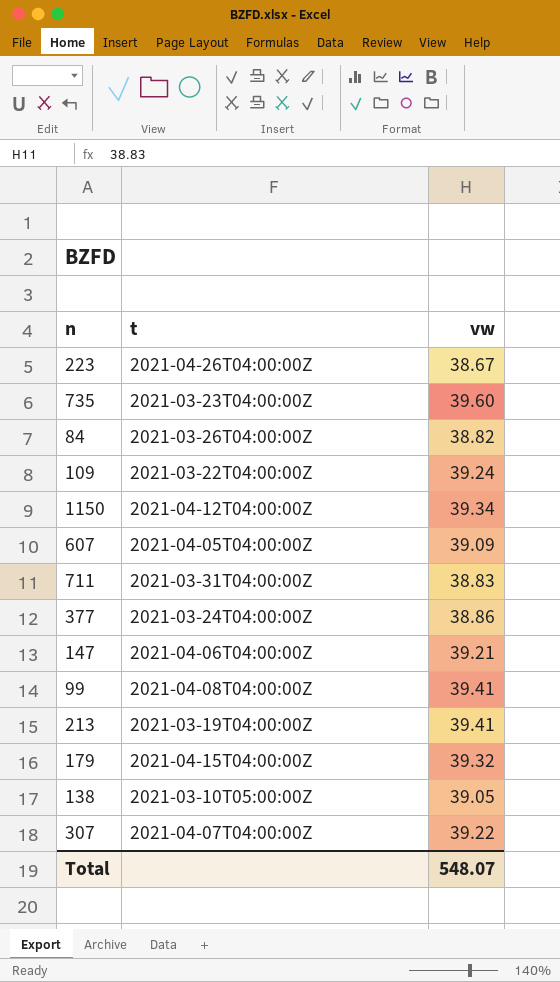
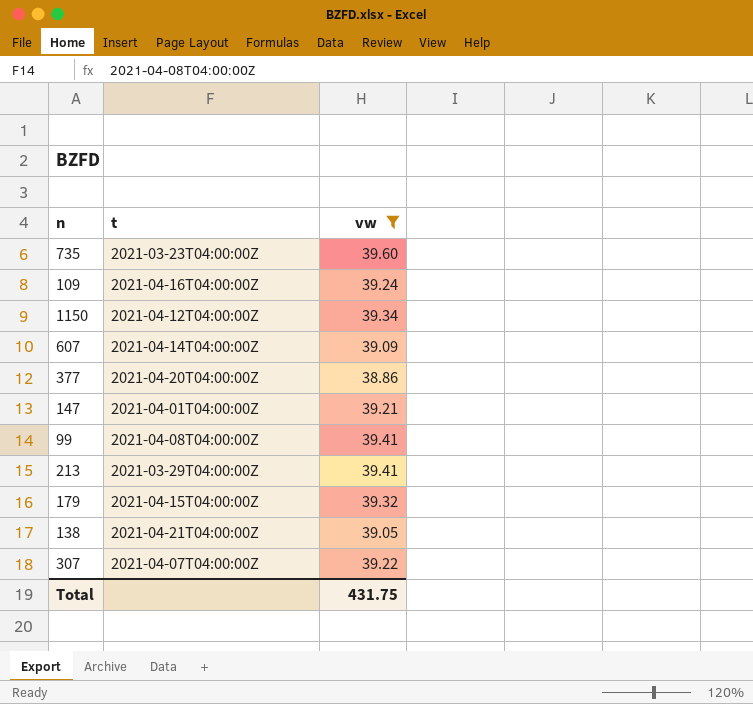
filter: none -> vw >= 38.86
109 | t: 2021-03-22T04:00:00Z -> 2021-04-16T04:00:00Z
607 | t: 2021-04-05T04:00:00Z -> 2021-04-14T04:00:00Z
377 | t: 2021-03-24T04:00:00Z -> 2021-04-20T04:00:00Z
147 | t: 2021-04-06T04:00:00Z -> 2021-04-01T04:00:00Z
213 | t: 2021-03-19T04:00:00Z -> 2021-03-29T04:00:00Z
138 | t: 2021-03-10T05:00:00Z -> 2021-04-21T04:00:00Z
Total | vw: 548.07 -> 431.75

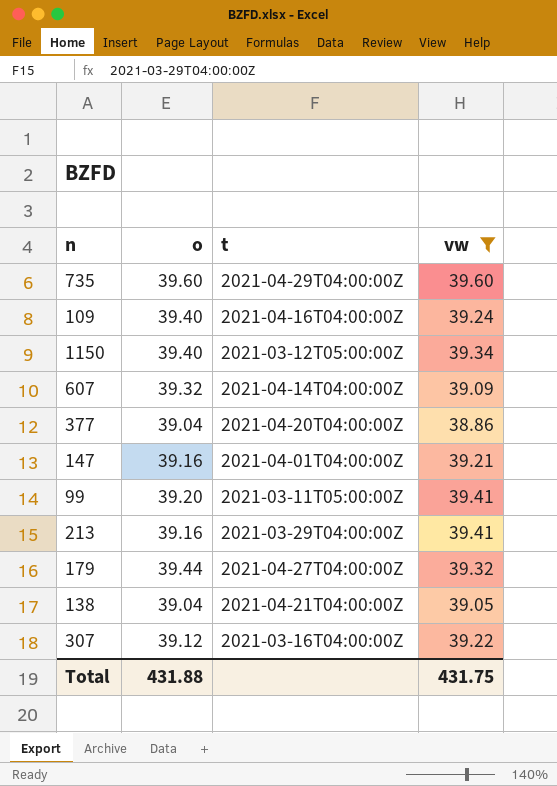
column o | position: none -> 2
735 | t: 2021-03-23T04:00:00Z -> 2021-04-29T04:00:00Z
1150 | t: 2021-04-12T04:00:00Z -> 2021-03-12T05:00:00Z
99 | t: 2021-04-08T04:00:00Z -> 2021-03-11T05:00:00Z
179 | t: 2021-04-15T04:00:00Z -> 2021-04-27T04:00:00Z
307 | t: 2021-04-07T04:00:00Z -> 2021-03-16T04:00:00Z

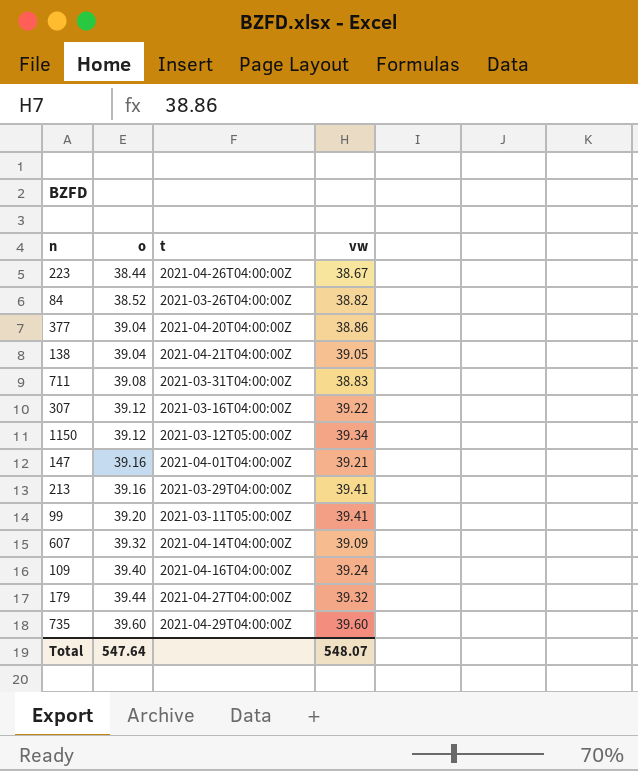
filter: vw >= 38.86 -> none
row order: none -> o ascending
1150 | o: 39.40 -> 39.12
Total | o: 431.88 -> 547.64
Total | vw: 431.75 -> 548.07

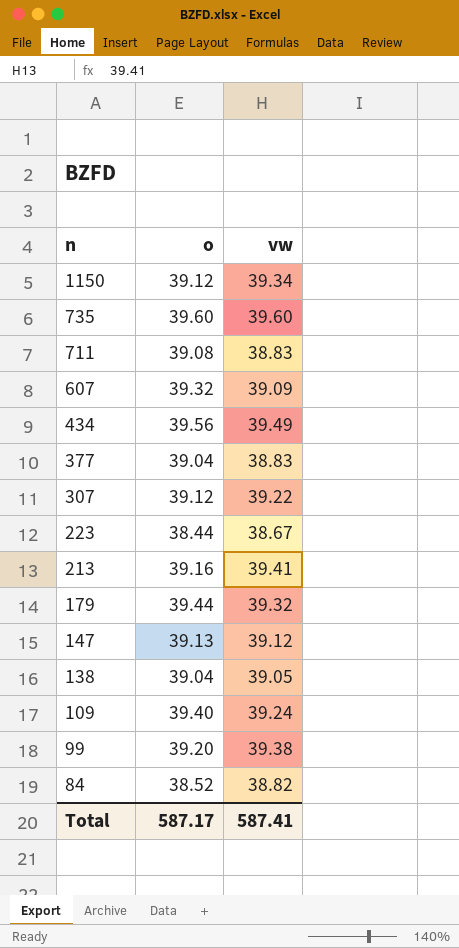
row order: o ascending -> n descending
column t | position: 3 -> none
row 434: none -> 39.56 | 39.49
377 | vw: 38.86 -> 38.83
147 | o: 39.16 -> 39.13
147 | vw: 39.21 -> 39.12
99 | vw: 39.41 -> 39.38
Total | o: 547.64 -> 587.17
Total | vw: 548.07 -> 587.41

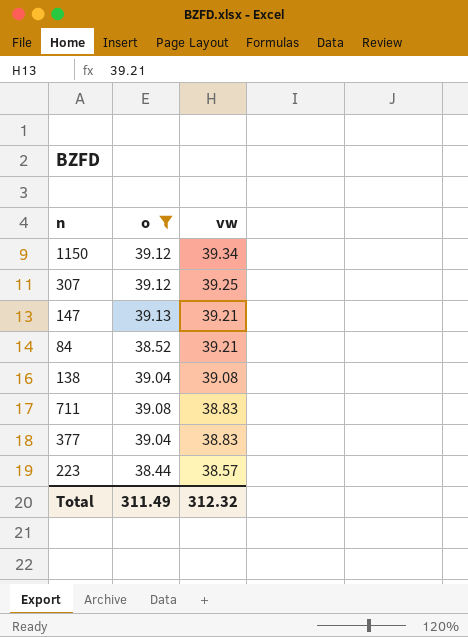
filter: none -> o <= 39.13
row order: n descending -> vw descending
307 | vw: 39.22 -> 39.25
147 | vw: 39.12 -> 39.21
84 | vw: 38.82 -> 39.21
138 | vw: 39.05 -> 39.08
223 | vw: 38.67 -> 38.57
Total | o: 587.17 -> 311.49
Total | vw: 587.41 -> 312.32

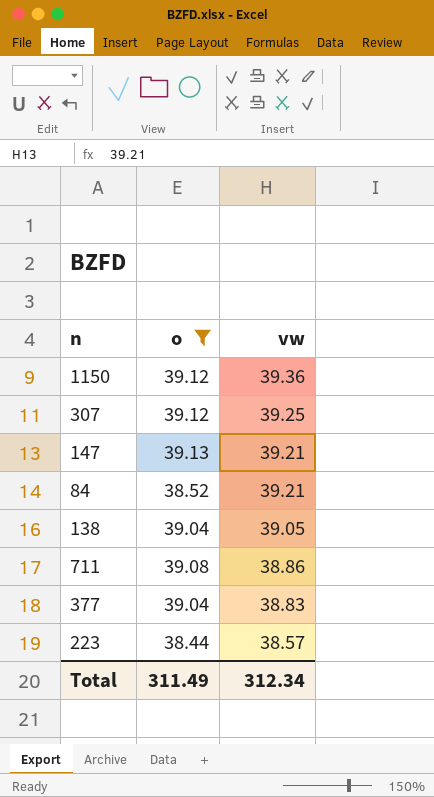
1150 | vw: 39.34 -> 39.36
138 | vw: 39.08 -> 39.05
711 | vw: 38.83 -> 38.86
Total | vw: 312.32 -> 312.34

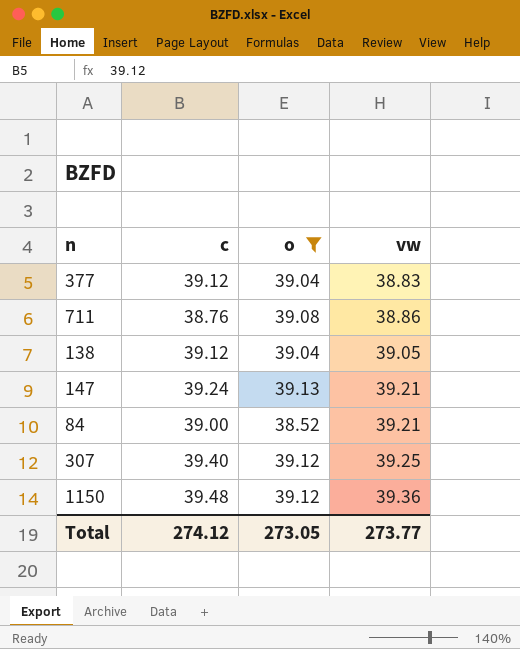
row order: vw descending -> vw ascending
column c | position: none -> 2
row 223: 38.44 | 38.57 -> none
Total | o: 311.49 -> 273.05
Total | vw: 312.34 -> 273.77

